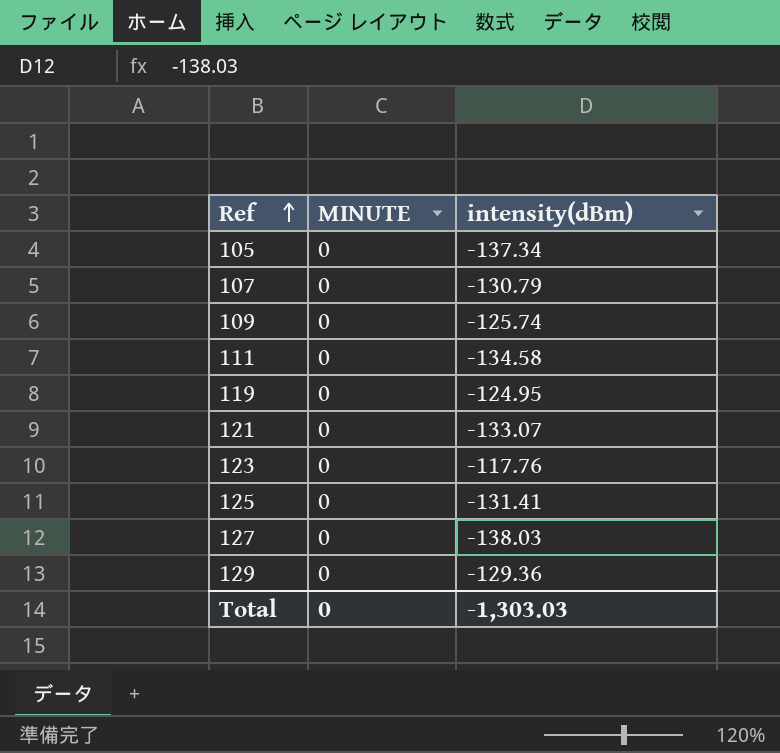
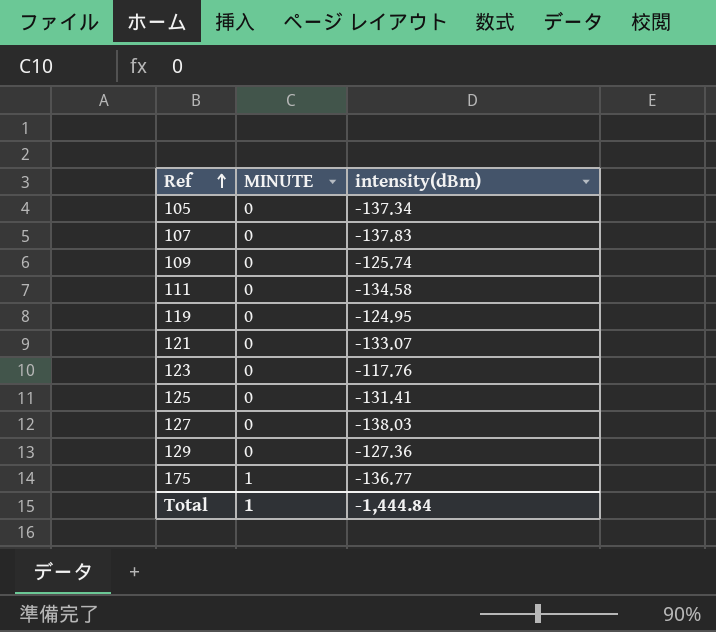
107 | intensity(dBm): -130.79 -> -137.83
129 | intensity(dBm): -129.36 -> -127.36
row 175: none -> 1 | -136.77
Total | MINUTE: 0 -> 1
Total | intensity(dBm): -1,303.03 -> -1,444.84

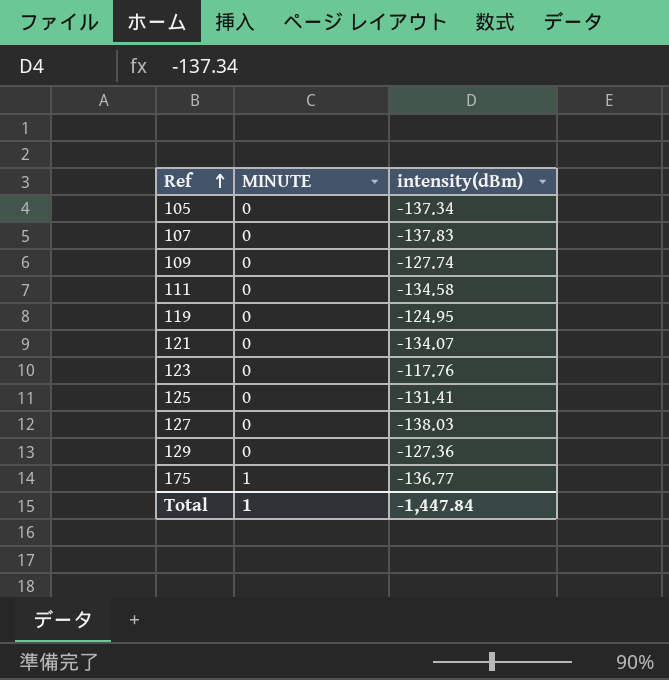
109 | intensity(dBm): -125.74 -> -127.74
121 | intensity(dBm): -133.07 -> -134.07
Total | intensity(dBm): -1,444.84 -> -1,447.84

